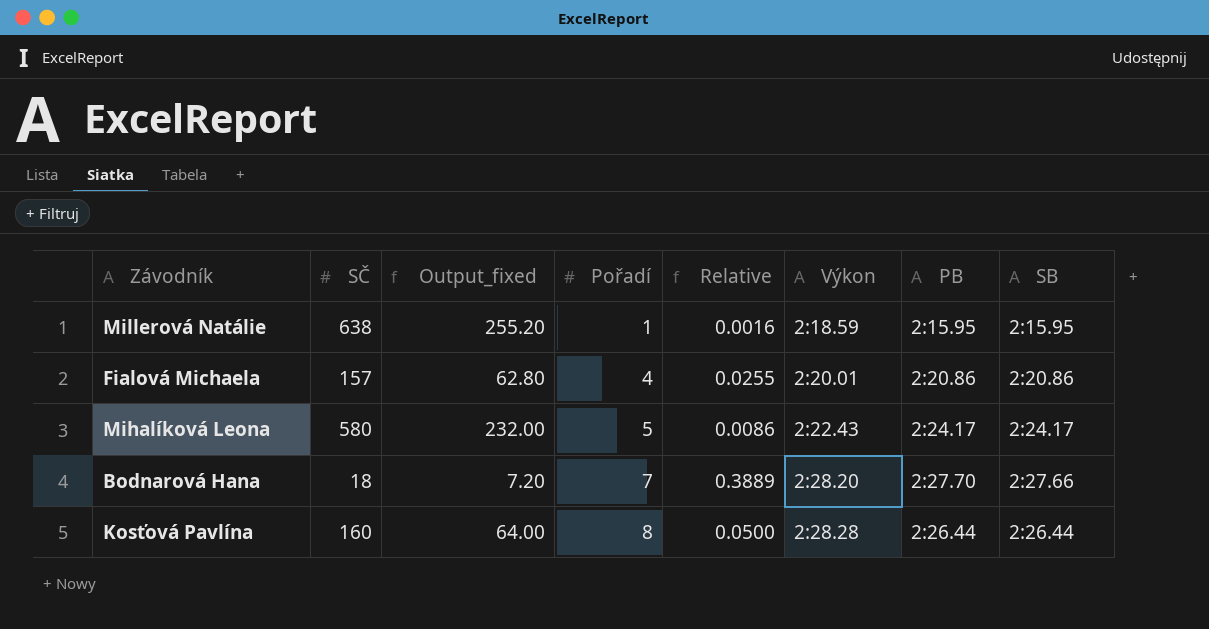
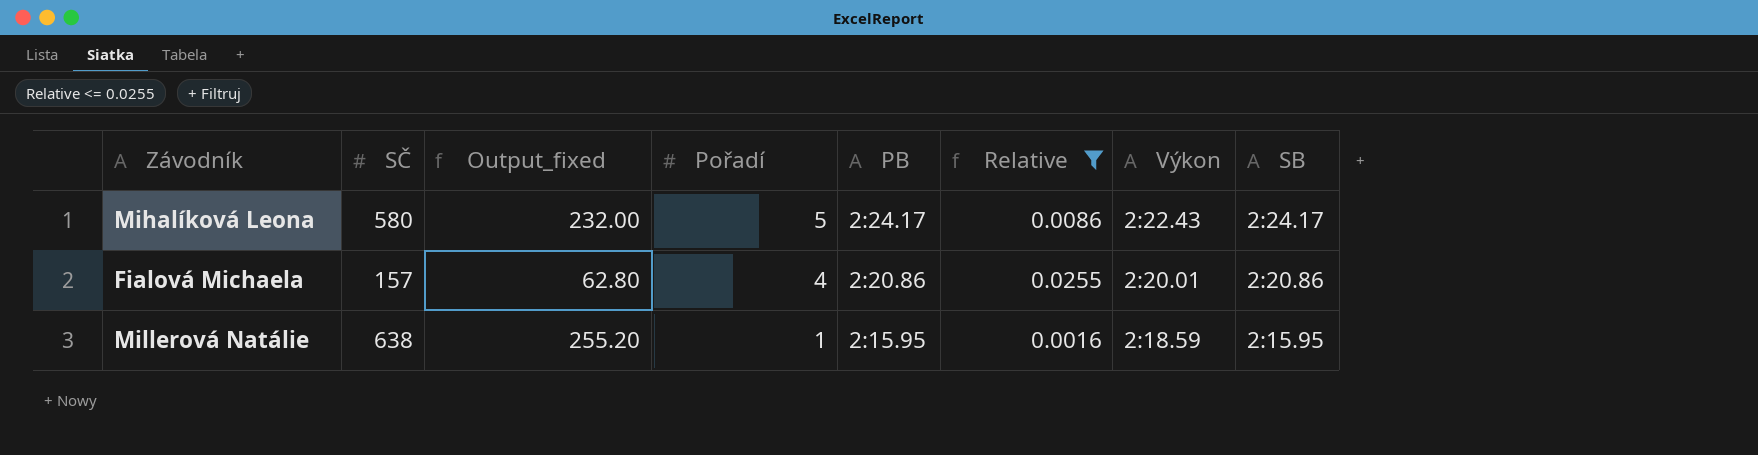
filter: none -> Relative <= 0.0255
row order: Pořadí ascending -> Pořadí descending
column PB | position: 7 -> 5

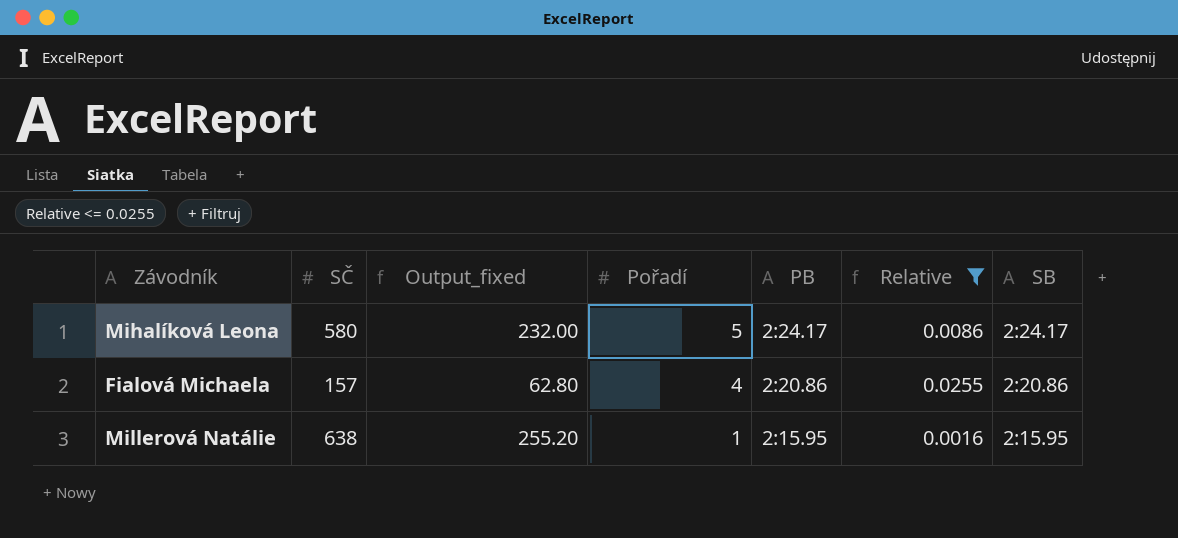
column Výkon | position: 7 -> none

